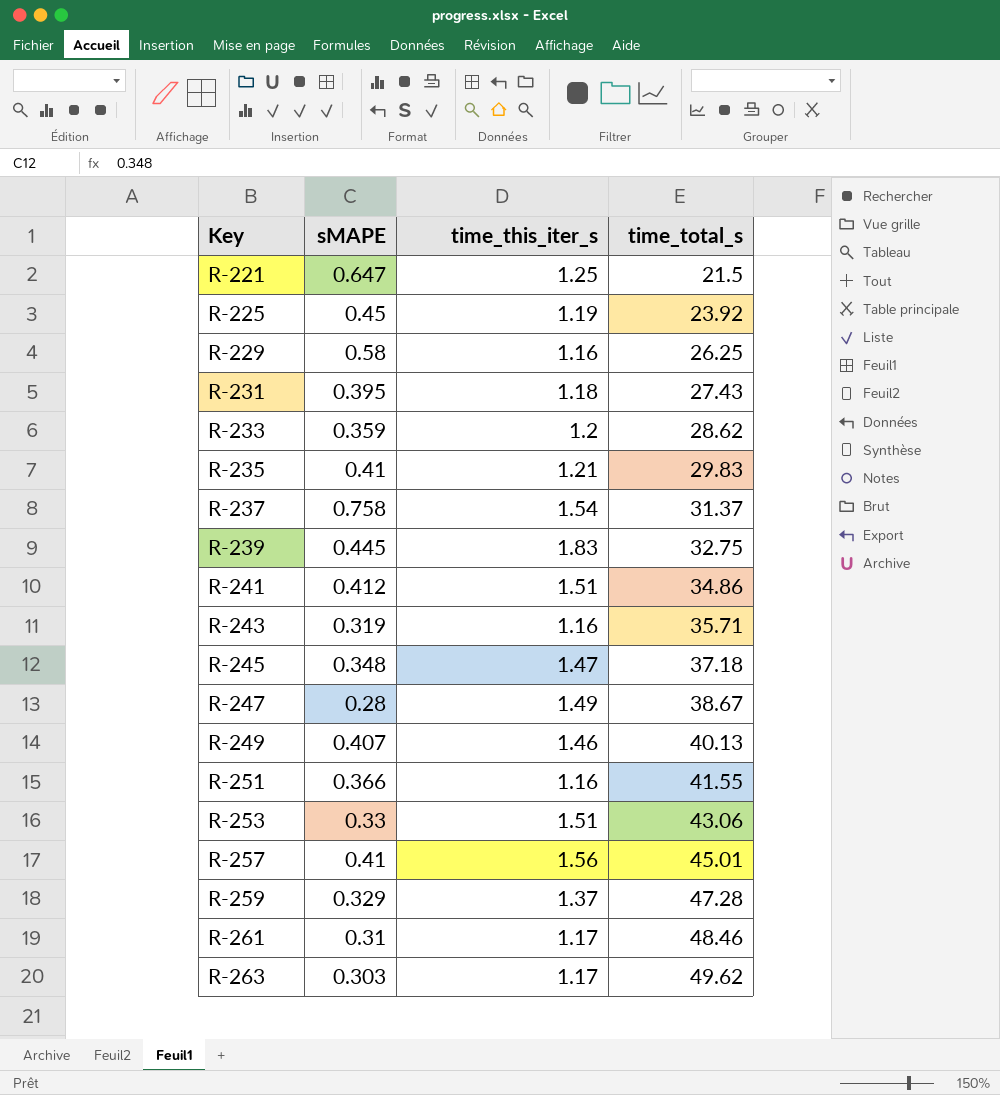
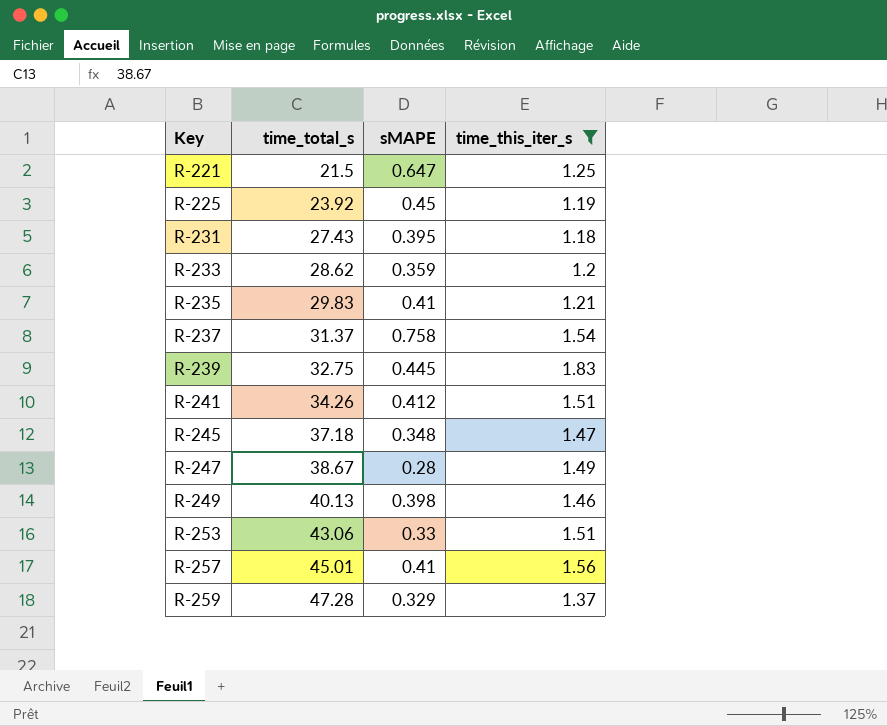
filter: none -> time_this_iter_s >= 1.18
column time_total_s | position: 4 -> 2
R-241 | time_total_s: 34.86 -> 34.26
R-249 | sMAPE: 0.407 -> 0.398

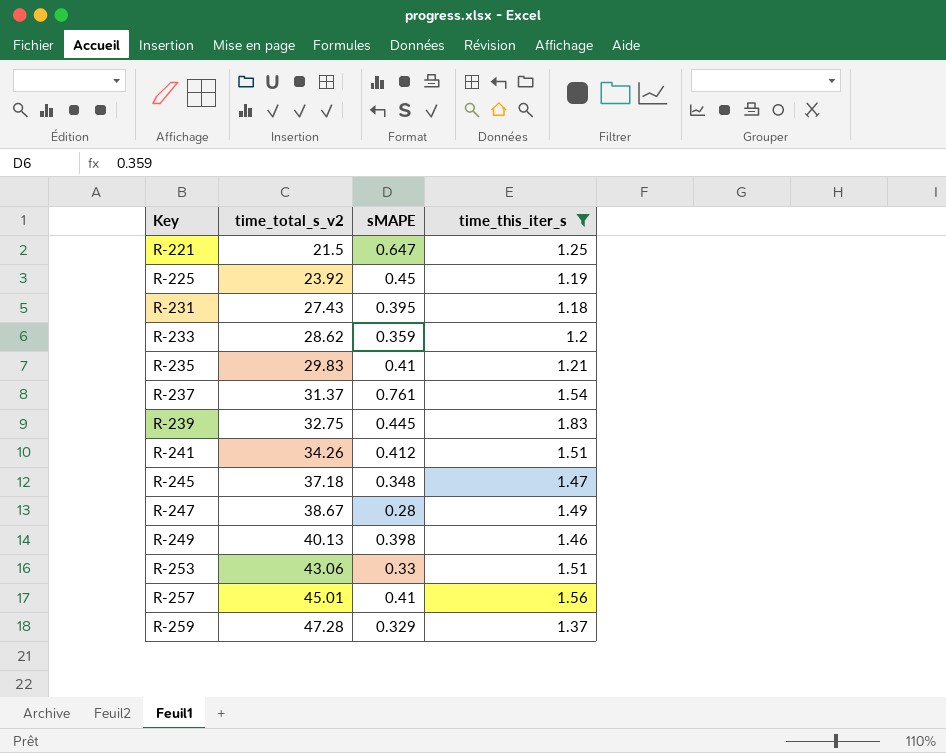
column name: time_total_s -> time_total_s_v2
R-237 | sMAPE: 0.758 -> 0.761

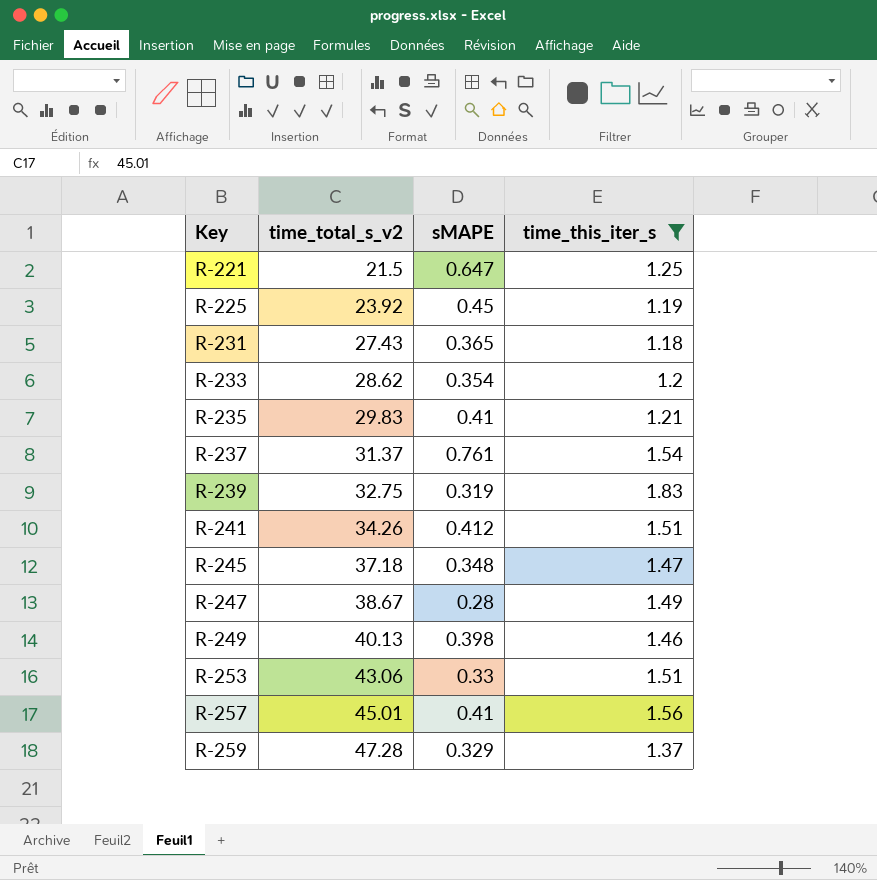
R-231 | sMAPE: 0.395 -> 0.365
R-233 | sMAPE: 0.359 -> 0.354
R-239 | sMAPE: 0.445 -> 0.319

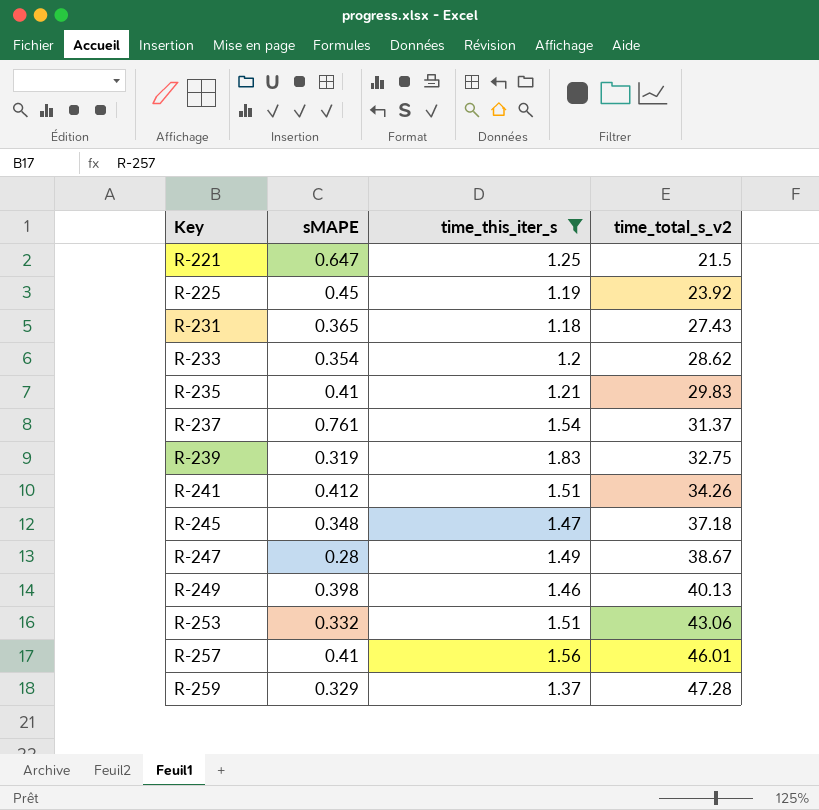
column time_total_s_v2 | position: 2 -> 4
R-253 | sMAPE: 0.33 -> 0.332
R-257 | time_total_s_v2: 45.01 -> 46.01

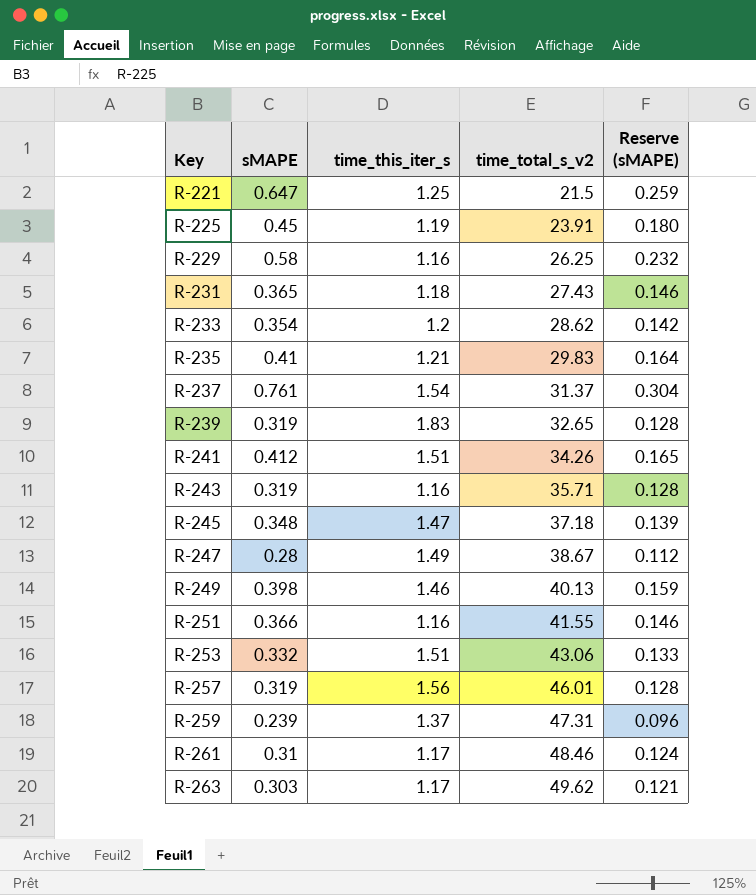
filter: time_this_iter_s >= 1.18 -> none
column Reserve (sMAPE) | formula: none -> [sMAPE] * 0.4
R-225 | time_total_s_v2: 23.92 -> 23.91
R-239 | time_total_s_v2: 32.75 -> 32.65
R-257 | sMAPE: 0.41 -> 0.319
R-259 | sMAPE: 0.329 -> 0.239
R-259 | time_total_s_v2: 47.28 -> 47.31

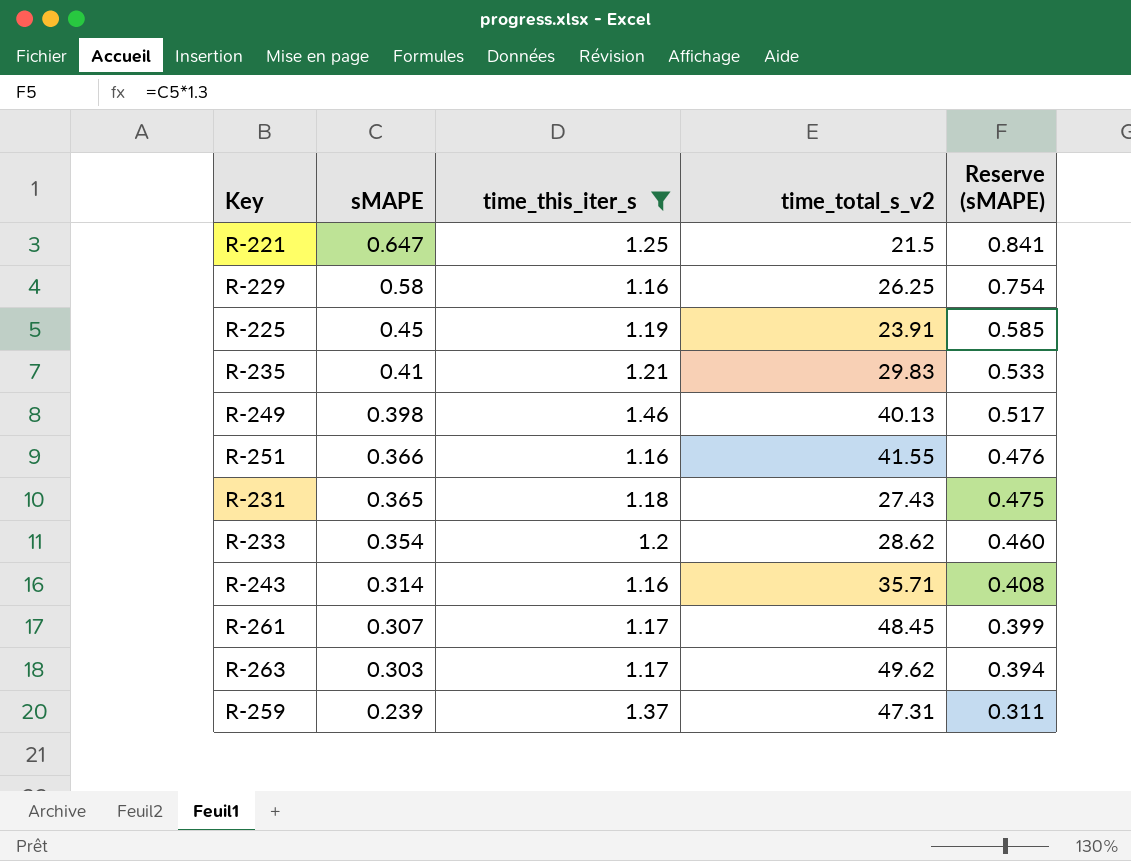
filter: none -> time_this_iter_s <= 1.46
row order: Key ascending -> sMAPE descending
column Reserve (sMAPE) | formula: [sMAPE] * 0.4 -> [sMAPE] * 1.3
R-243 | sMAPE: 0.319 -> 0.314
R-261 | sMAPE: 0.31 -> 0.307
R-261 | time_total_s_v2: 48.46 -> 48.45

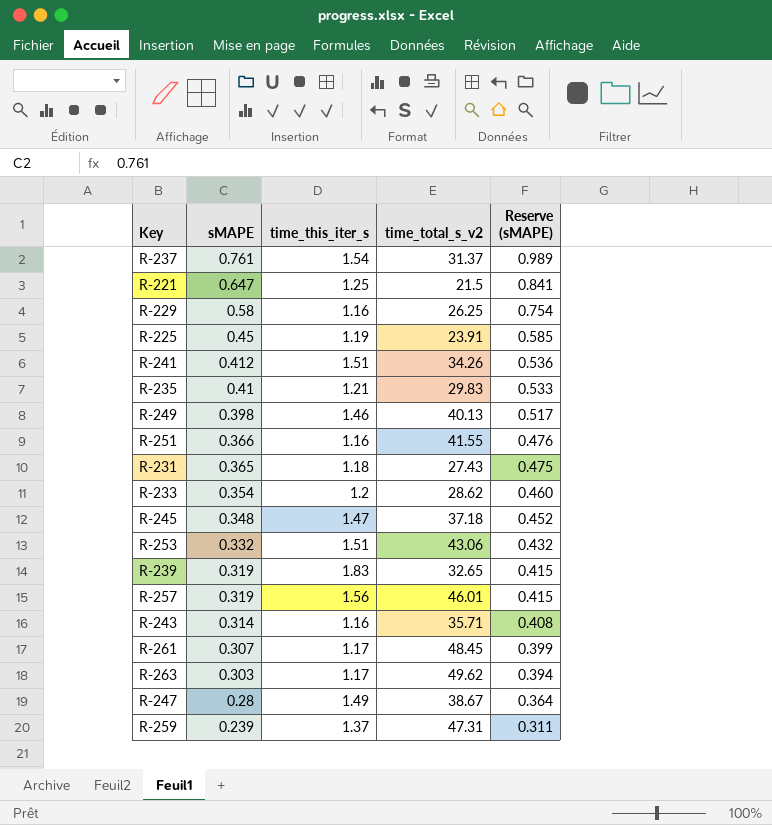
filter: time_this_iter_s <= 1.46 -> none

